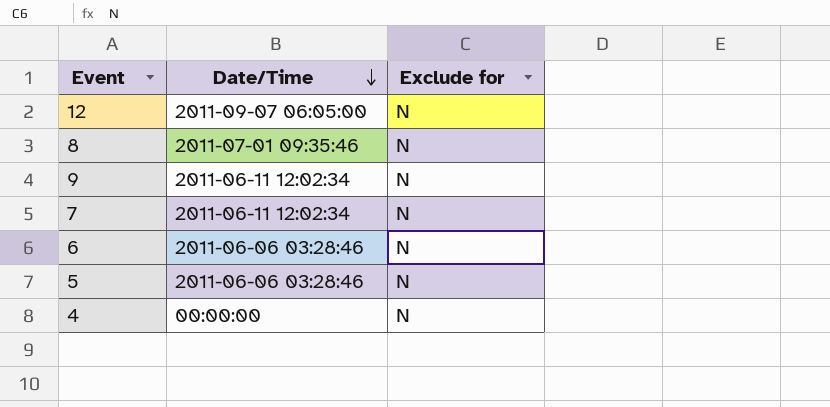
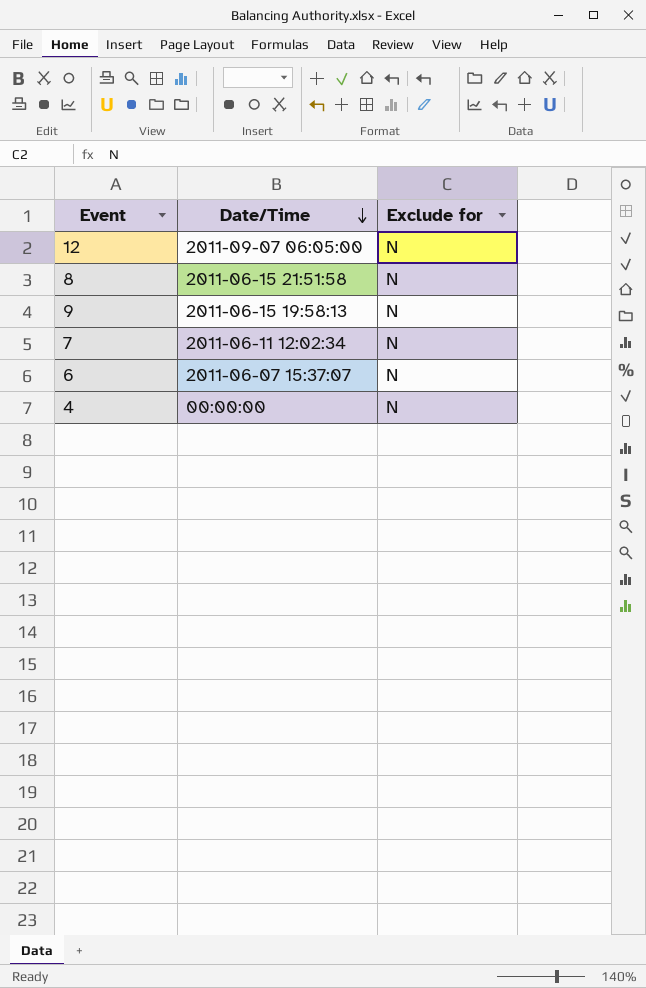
row 5: 2011-06-06 03:28:46 | N -> none
8 | Date/Time: 2011-07-01 09:35:46 -> 2011-06-15 21:51:58
9 | Date/Time: 2011-06-11 12:02:34 -> 2011-06-15 19:58:13
6 | Date/Time: 2011-06-06 03:28:46 -> 2011-06-07 15:37:07

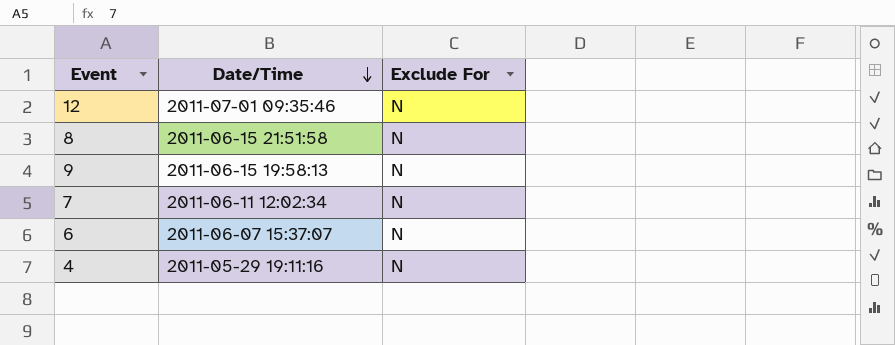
column name: Exclude for -> Exclude For
12 | Date/Time: 2011-09-07 06:05:00 -> 2011-07-01 09:35:46
4 | Date/Time: 00:00:00 -> 2011-05-29 19:11:16

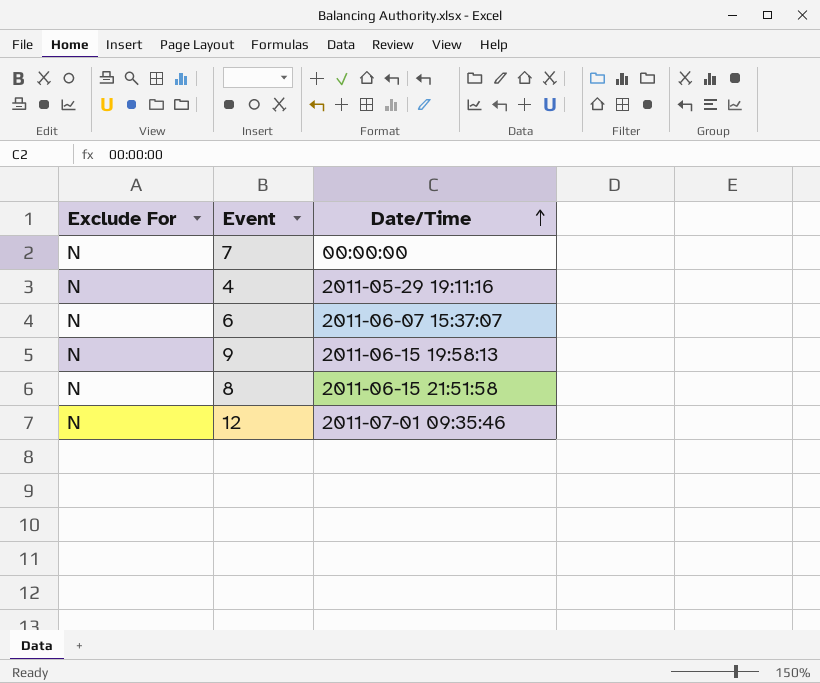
row order: Date/Time descending -> Date/Time ascending
column Exclude For | position: 3 -> 1
7 | Date/Time: 2011-06-11 12:02:34 -> 00:00:00

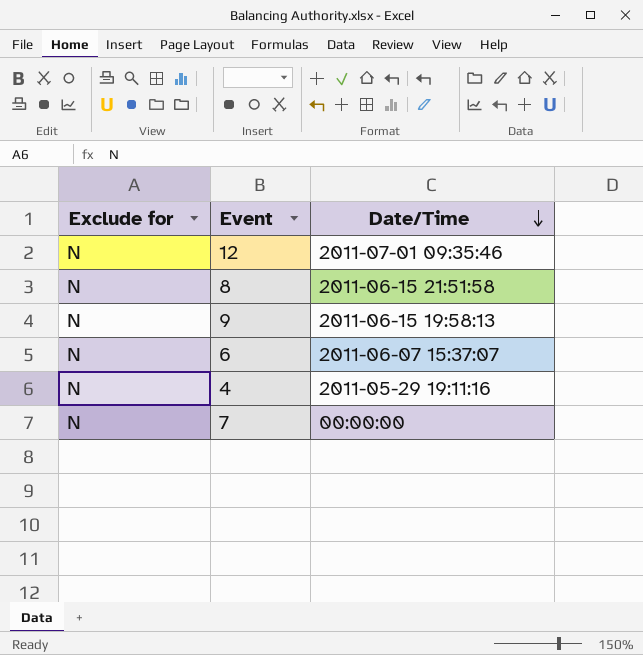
row order: Date/Time ascending -> Date/Time descending
column name: Exclude For -> Exclude for

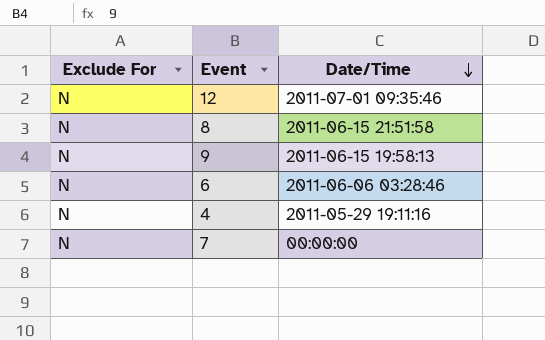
column name: Exclude for -> Exclude For
6 | Date/Time: 2011-06-07 15:37:07 -> 2011-06-06 03:28:46

